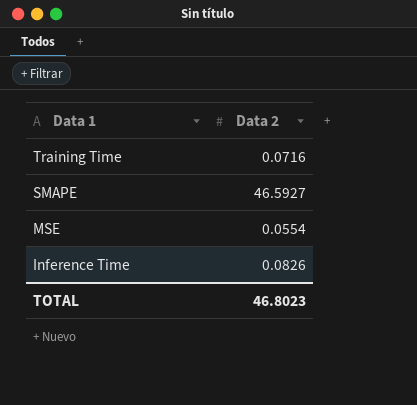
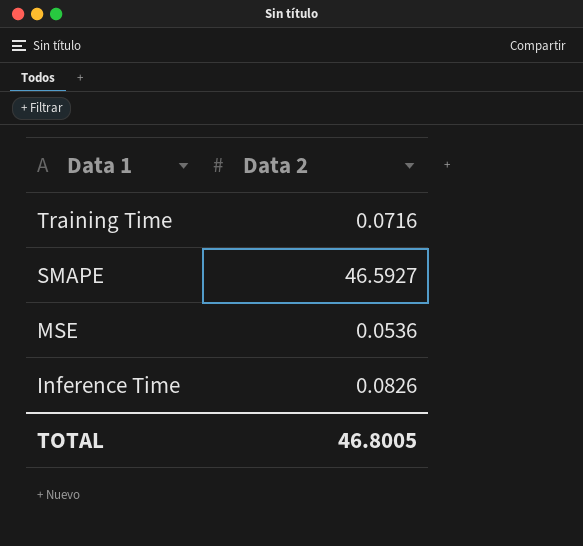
MSE | Data 2: 0.0554 -> 0.0536
TOTAL | Data 2: 46.8023 -> 46.8005

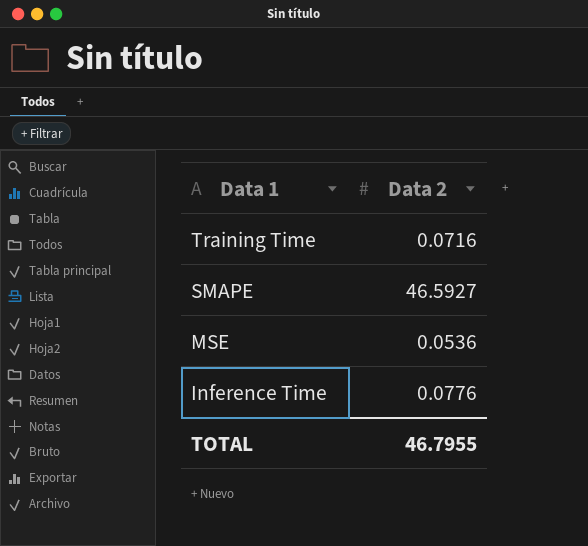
Inference Time | Data 2: 0.0826 -> 0.0776
TOTAL | Data 2: 46.8005 -> 46.7955

